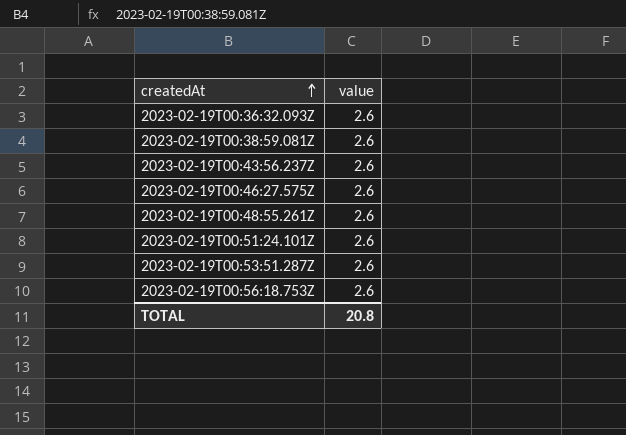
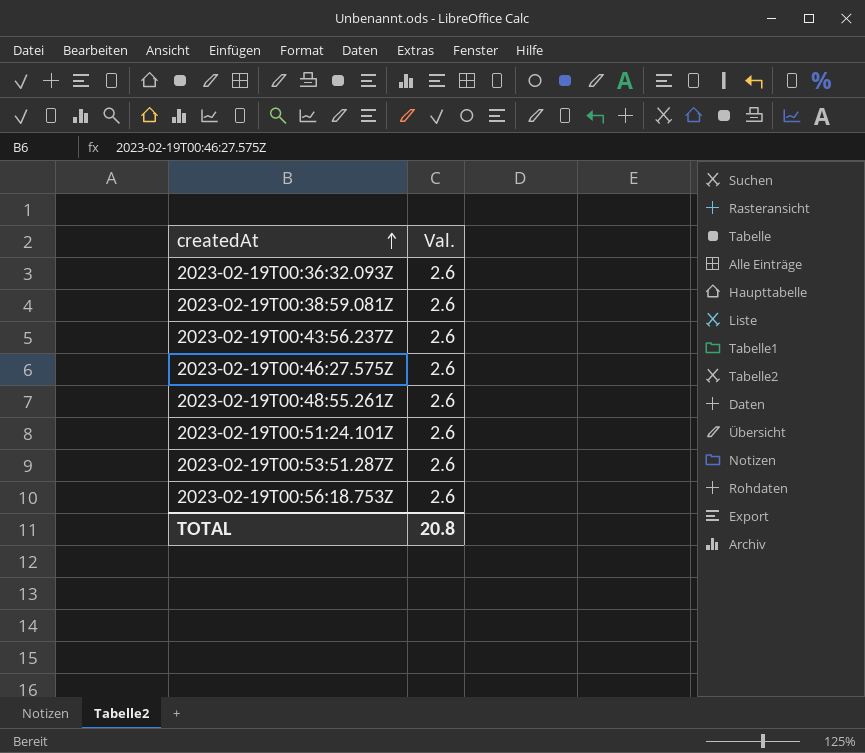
column name: value -> Val.

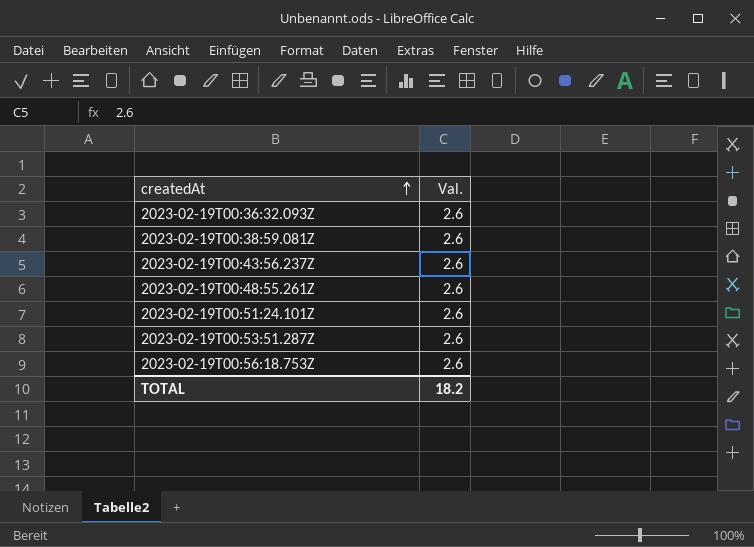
row 2023-02-19T00:46:27.575Z: 2.6 -> none
TOTAL | Val.: 20.8 -> 18.2

